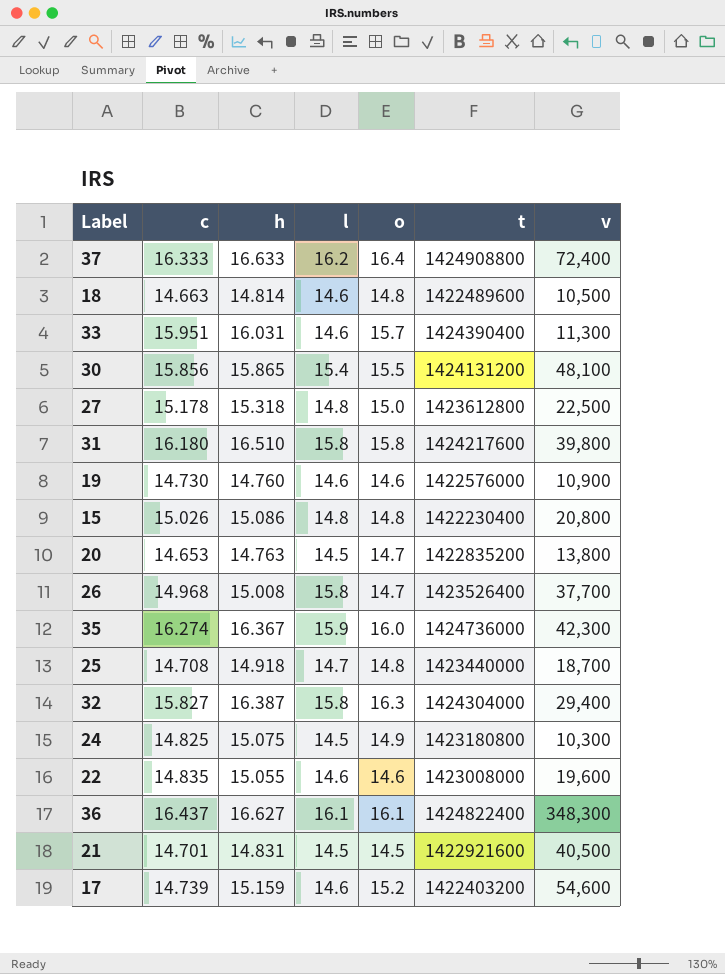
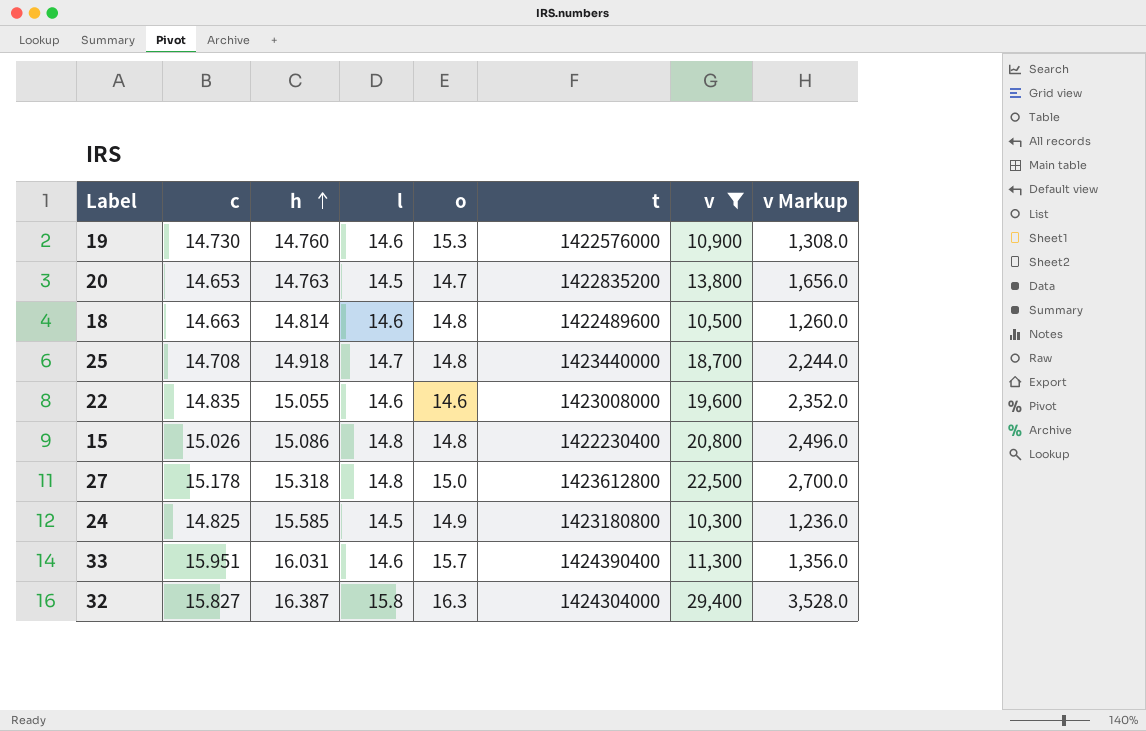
filter: none -> v <= 29,400
row order: none -> h ascending
column v Markup | formula: none -> [v] * 0.12
19 | o: 14.6 -> 15.3
24 | h: 15.075 -> 15.585

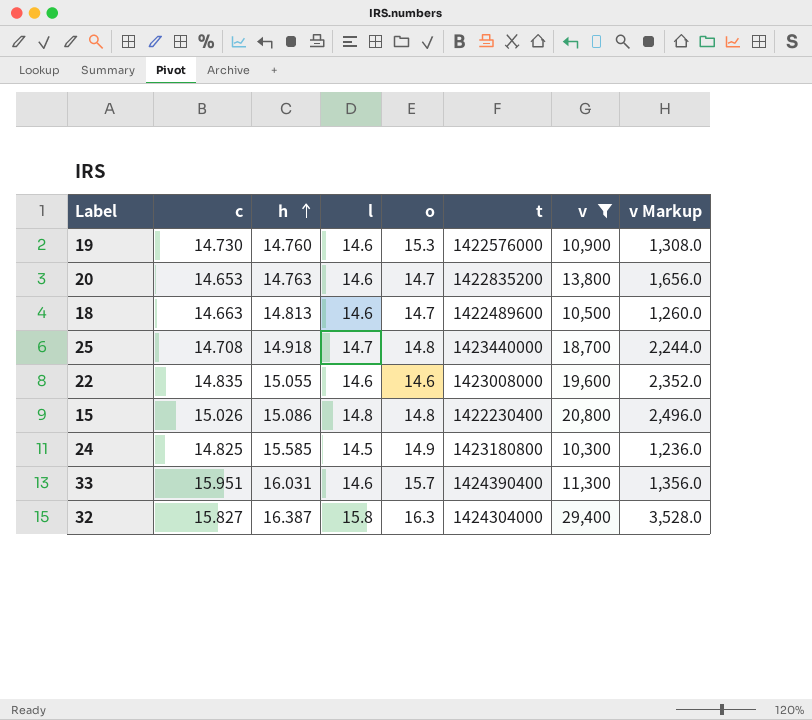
row 27: 15.178 | 15.318 | 14.8 | 15.0 | 1423612800 | 22,500 | 2,700.0 -> none
20 | l: 14.5 -> 14.6
18 | h: 14.814 -> 14.813
18 | o: 14.8 -> 14.7

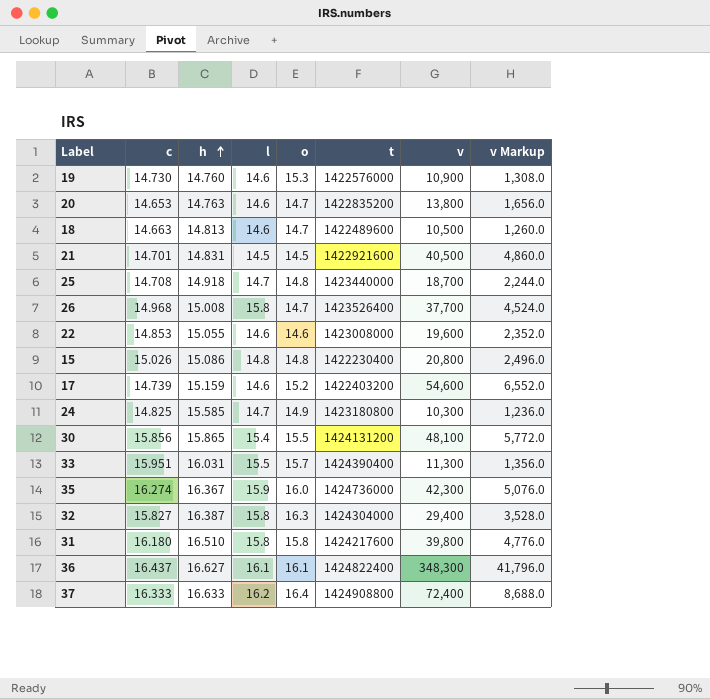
filter: v <= 29,400 -> none
22 | c: 14.835 -> 14.853
24 | l: 14.5 -> 14.7
33 | l: 14.6 -> 15.5

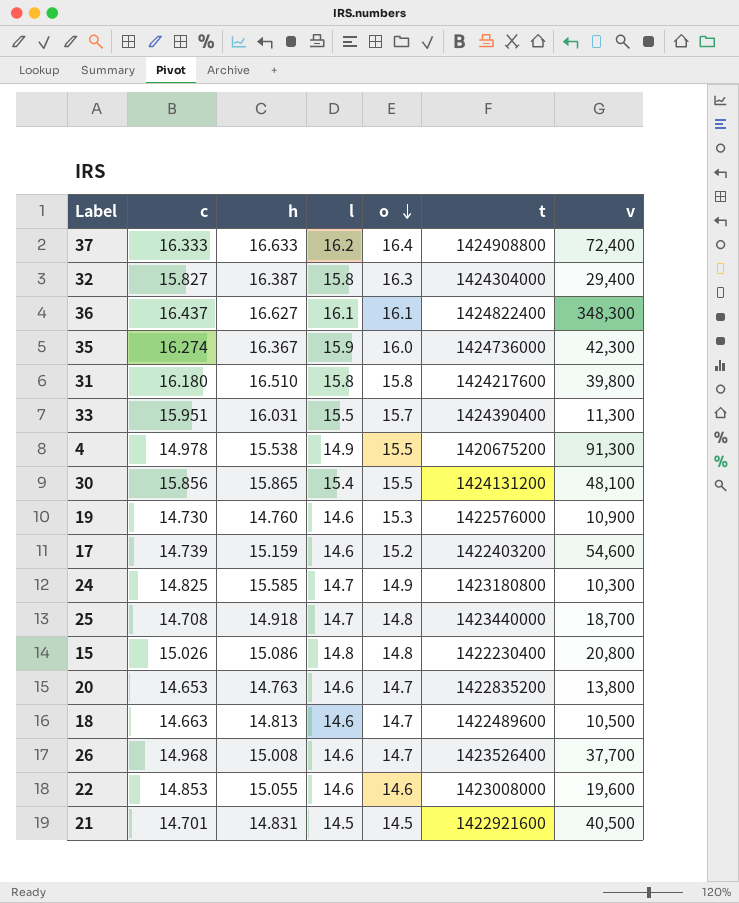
row order: h ascending -> o descending
column v Markup | formula: [v] * 0.12 -> none
row 4: none -> 14.978 | 15.538 | 14.9 | 15.5 | 1420675200 | 91,300
26 | l: 15.8 -> 14.6

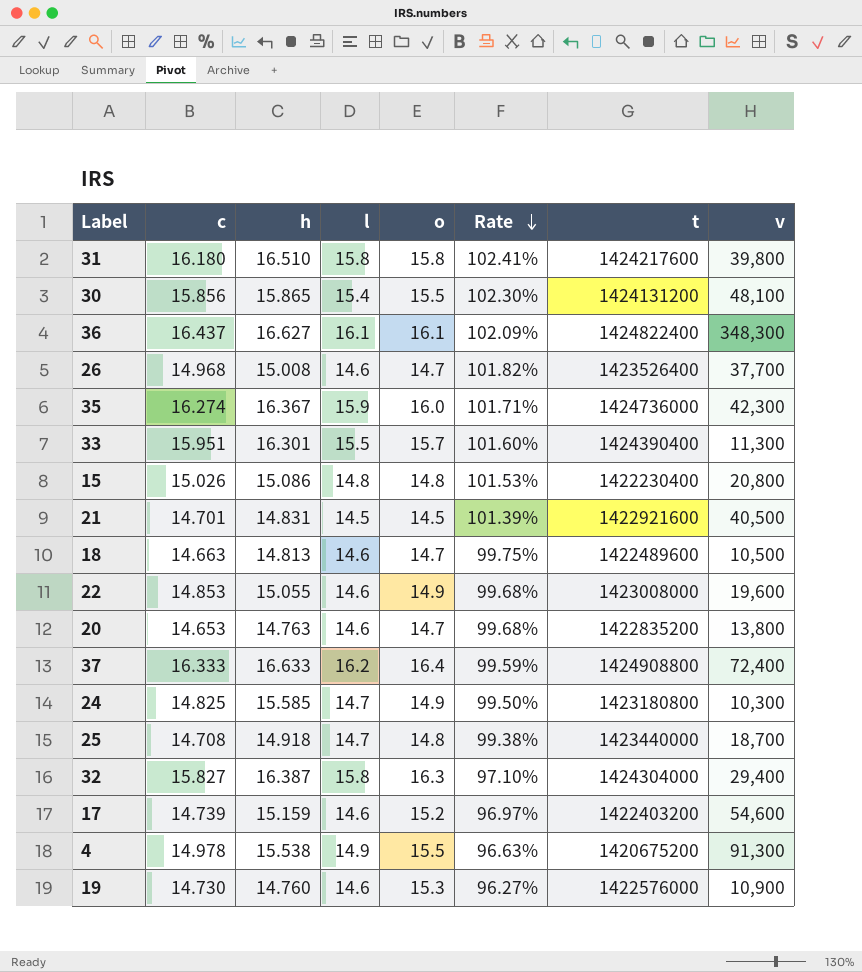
row order: o descending -> Rate descending
column Rate | formula: none -> [c] / [o]
33 | h: 16.031 -> 16.301
22 | o: 14.6 -> 14.9

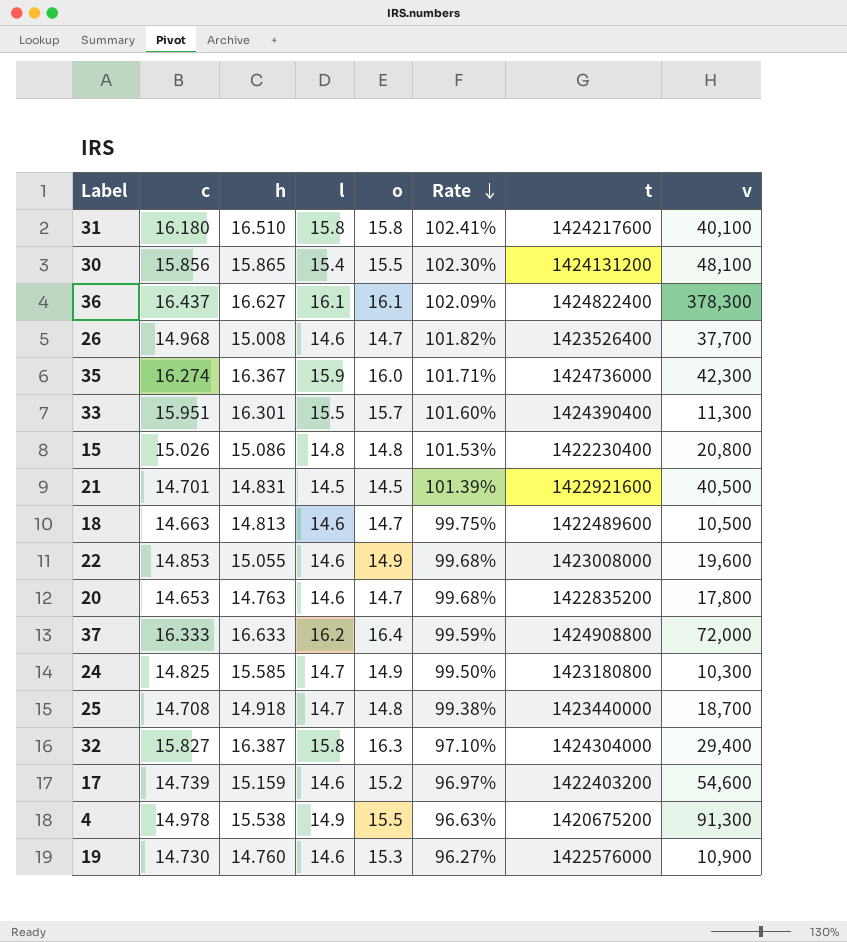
31 | v: 39,800 -> 40,100
36 | v: 348,300 -> 378,300
20 | v: 13,800 -> 17,800
37 | v: 72,400 -> 72,000

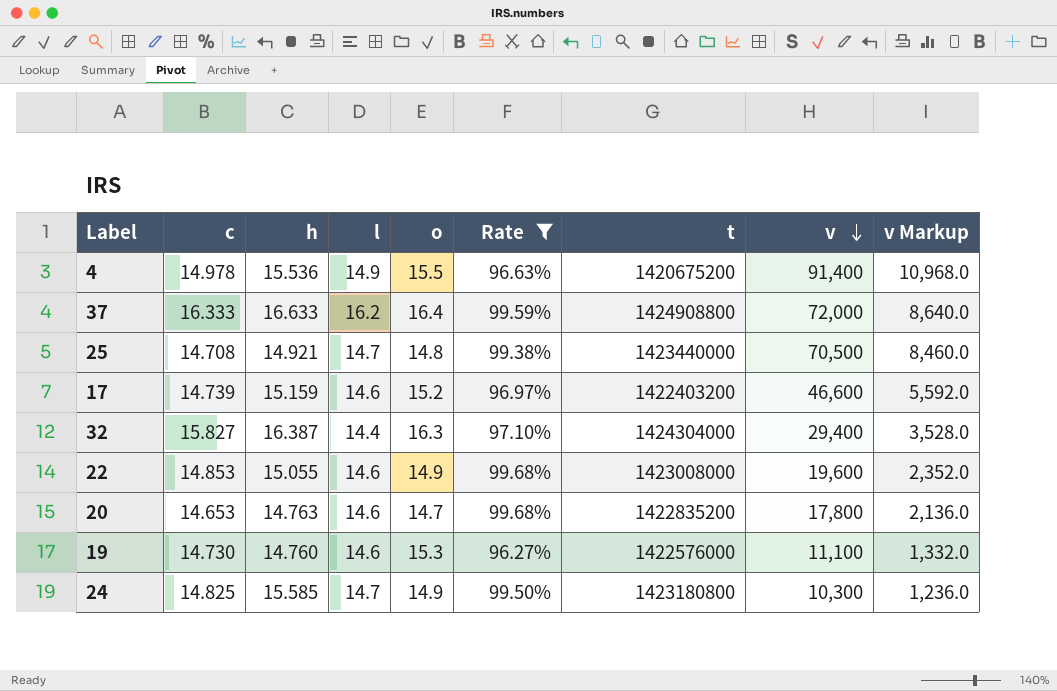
filter: none -> Rate <= 99.68%
row order: Rate descending -> v descending
column v Markup | formula: none -> [v] * 0.12
4 | h: 15.538 -> 15.536
4 | v: 91,300 -> 91,400
25 | h: 14.918 -> 14.921
25 | v: 18,700 -> 70,500
17 | v: 54,600 -> 46,600
32 | l: 15.8 -> 14.4
19 | v: 10,900 -> 11,100

